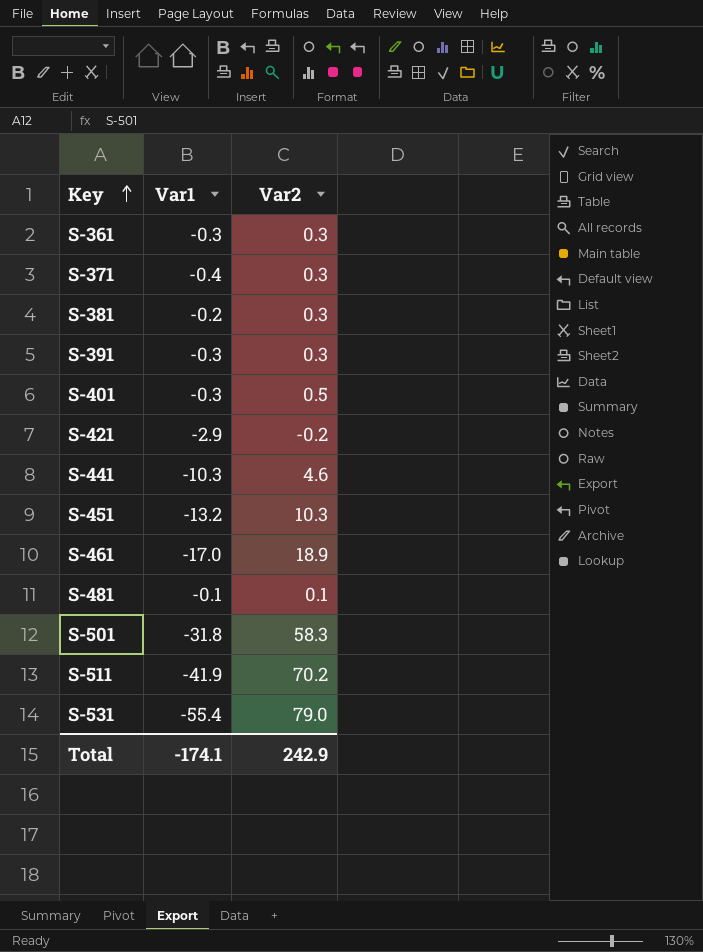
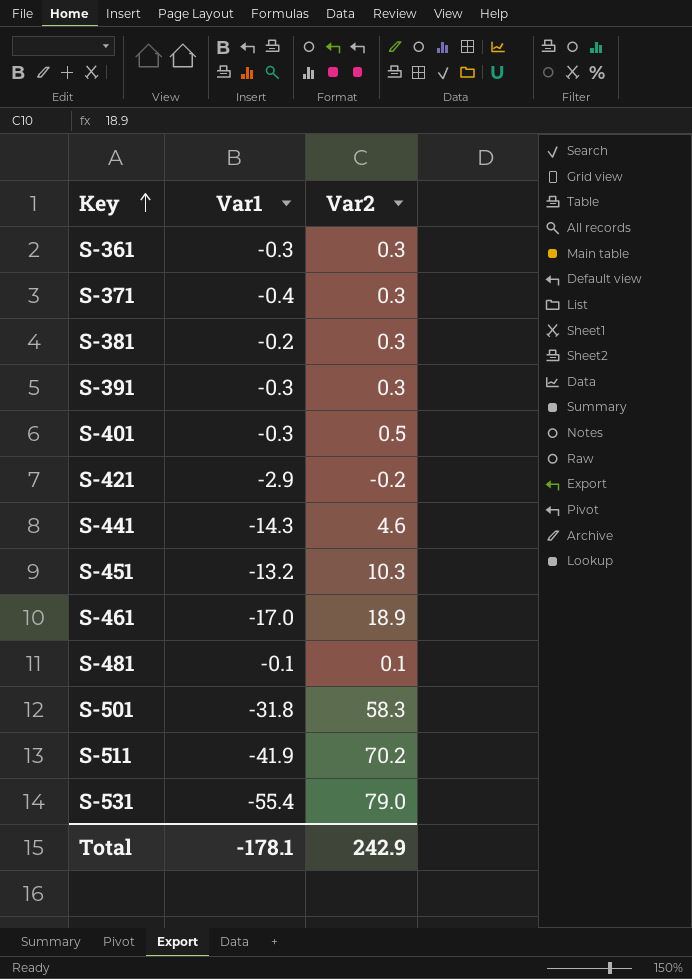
S-441 | Var1: -10.3 -> -14.3
Total | Var1: -174.1 -> -178.1

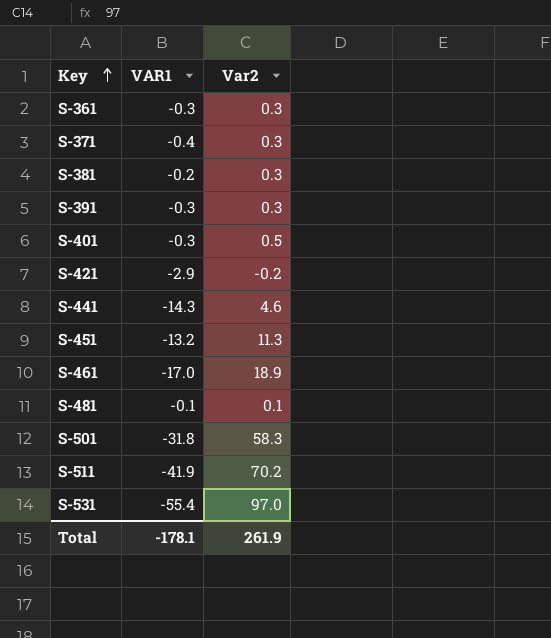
column name: Var1 -> VAR1
S-451 | Var2: 10.3 -> 11.3
S-531 | Var2: 79.0 -> 97.0
Total | Var2: 242.9 -> 261.9

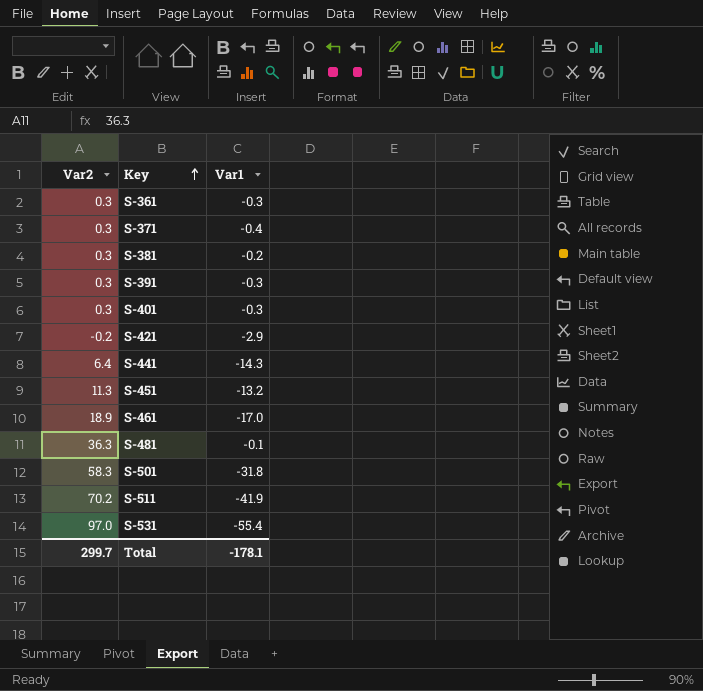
column Var2 | position: 3 -> 1
column name: VAR1 -> Var1
S-401 | Var2: 0.5 -> 0.3
S-441 | Var2: 4.6 -> 6.4
S-481 | Var2: 0.1 -> 36.3
Total | Var2: 261.9 -> 299.7

